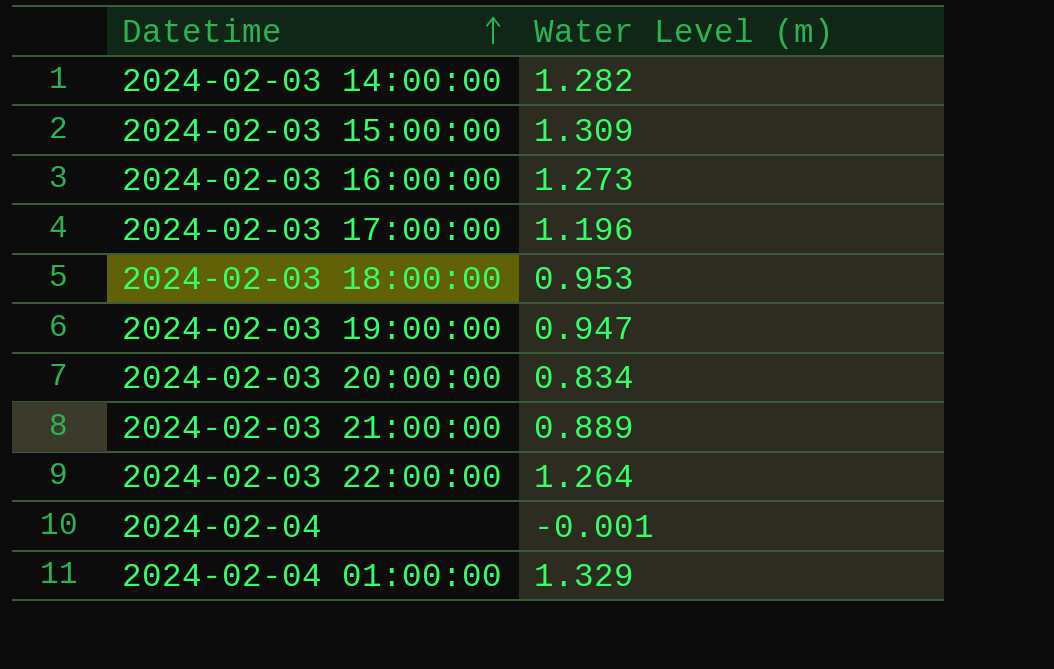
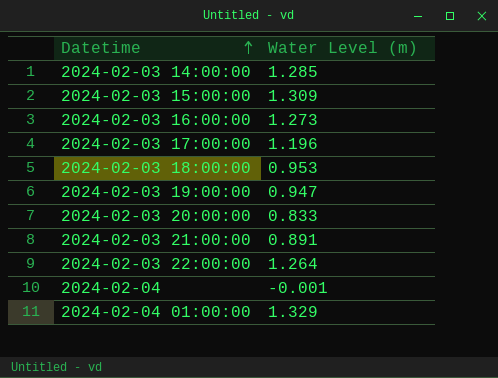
2024-02-03 14:00:00 | Water Level (m): 1.282 -> 1.285
2024-02-03 20:00:00 | Water Level (m): 0.834 -> 0.833
2024-02-03 21:00:00 | Water Level (m): 0.889 -> 0.891

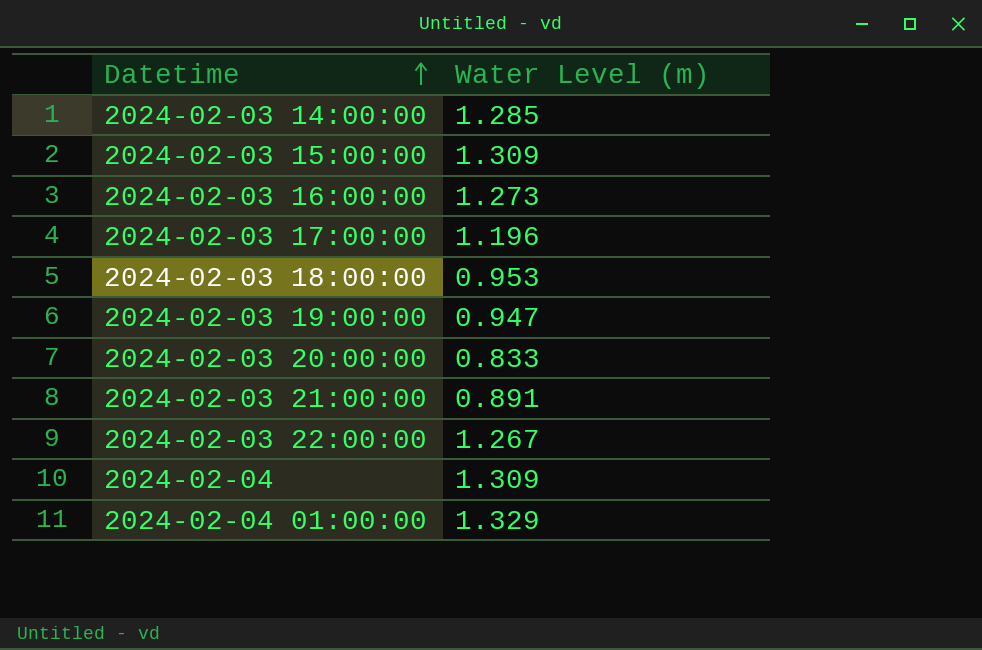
2024-02-03 22:00:00 | Water Level (m): 1.264 -> 1.267
2024-02-04 | Water Level (m): -0.001 -> 1.309

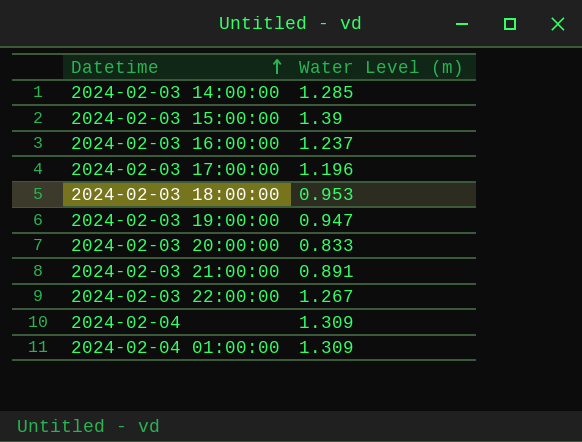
2024-02-03 15:00:00 | Water Level (m): 1.309 -> 1.39
2024-02-03 16:00:00 | Water Level (m): 1.273 -> 1.237
2024-02-04 01:00:00 | Water Level (m): 1.329 -> 1.309

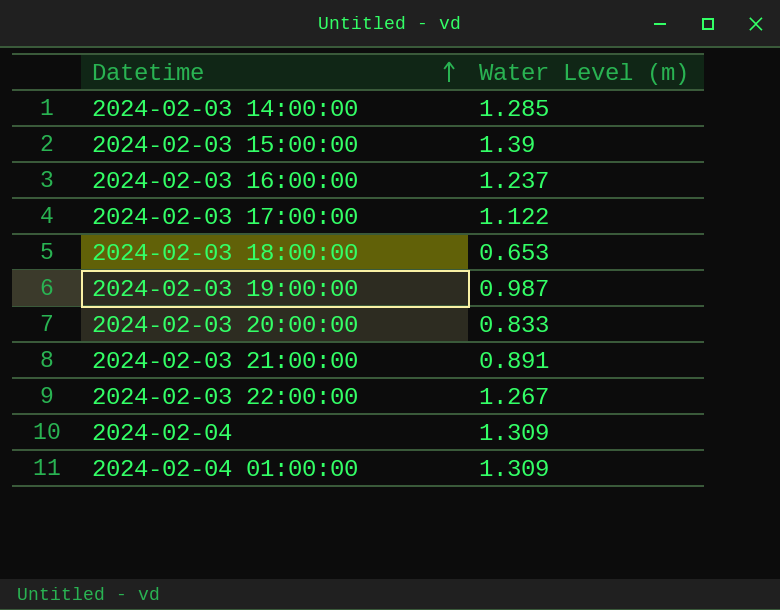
2024-02-03 17:00:00 | Water Level (m): 1.196 -> 1.122
2024-02-03 18:00:00 | Water Level (m): 0.953 -> 0.653
2024-02-03 19:00:00 | Water Level (m): 0.947 -> 0.987

